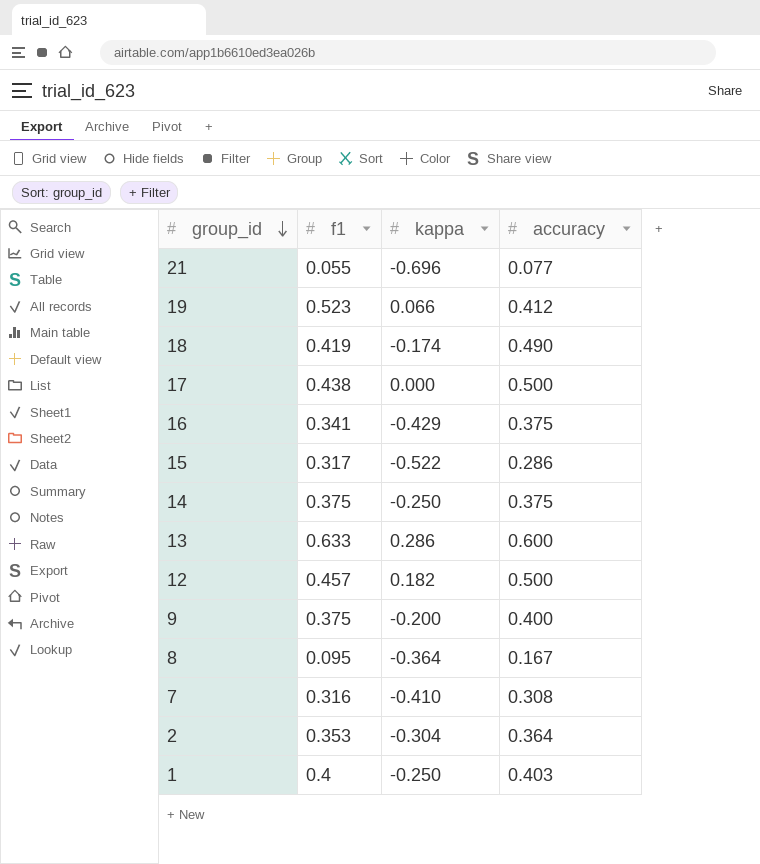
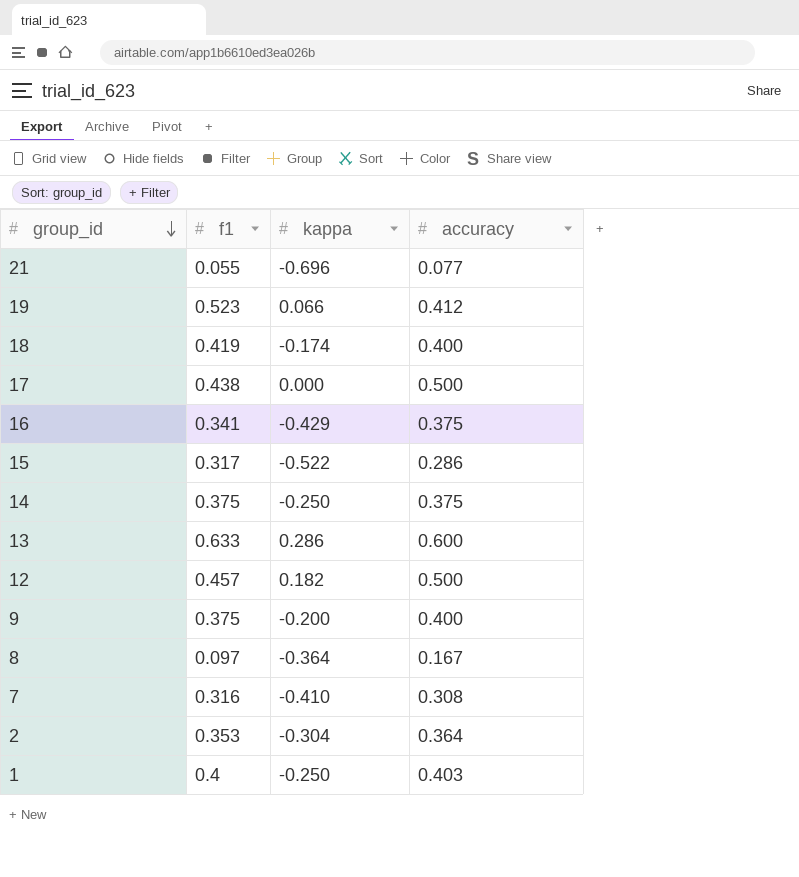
18 | accuracy: 0.490 -> 0.400
8 | f1: 0.095 -> 0.097

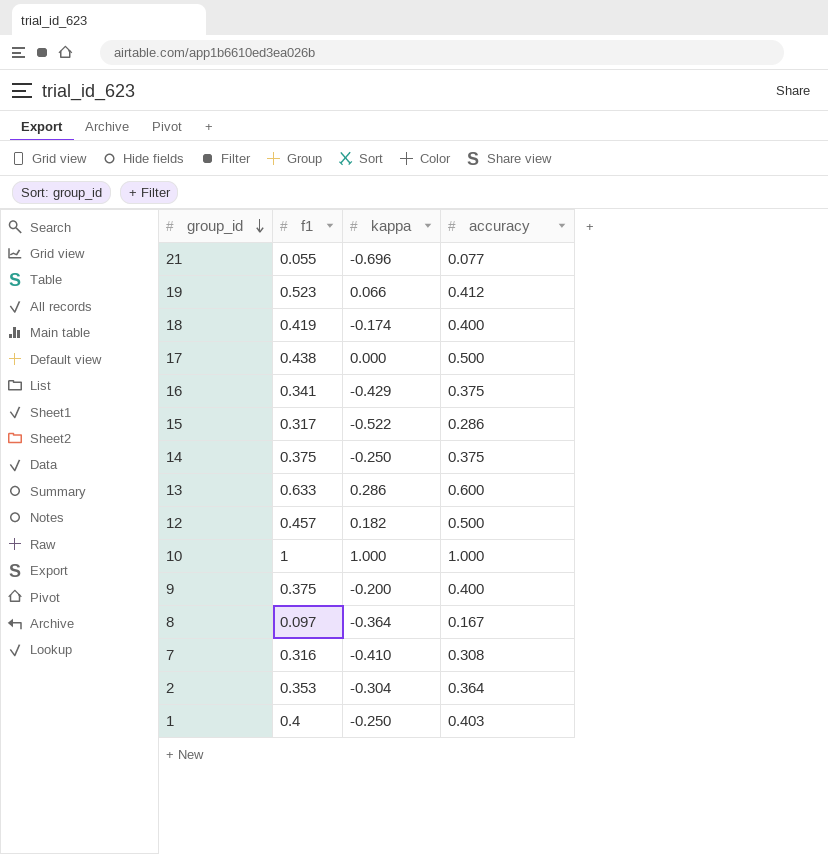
row 10: none -> 1 | 1.000 | 1.000

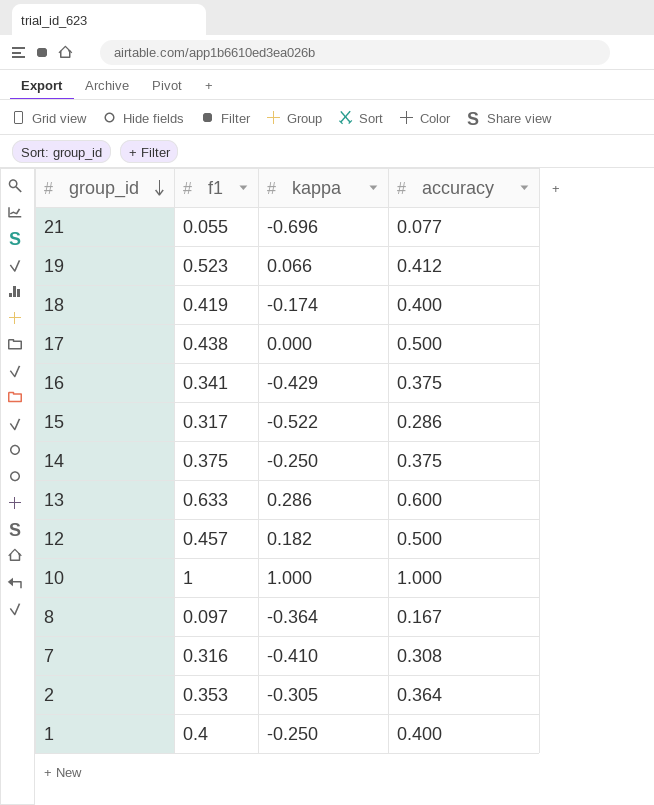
row 9: 0.375 | -0.200 | 0.400 -> none
2 | kappa: -0.304 -> -0.305
1 | accuracy: 0.403 -> 0.400

